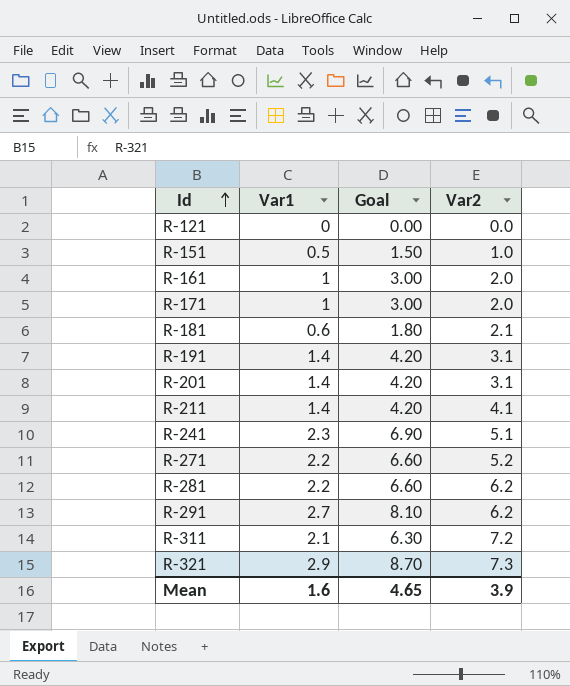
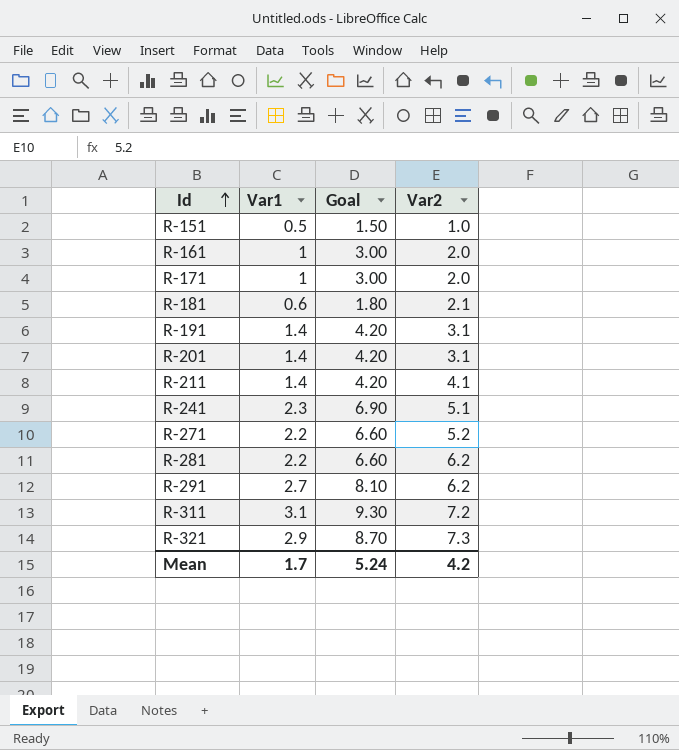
row R-121: 0 | 0.00 | 0.0 -> none
R-311 | Var1: 2.1 -> 3.1
R-311 | Goal: 6.30 -> 9.30
Mean | Var1: 1.6 -> 1.7
Mean | Goal: 4.65 -> 5.24
Mean | Var2: 3.9 -> 4.2

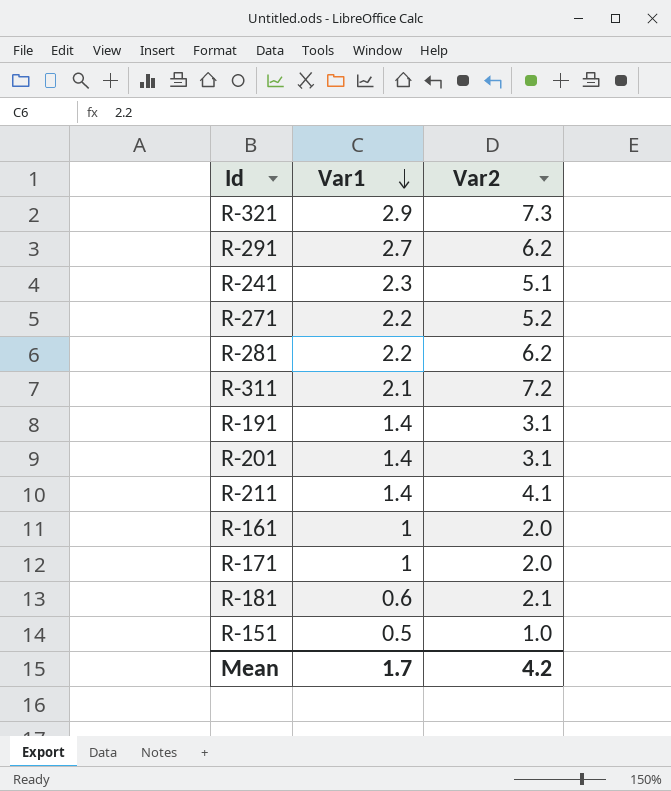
row order: Id ascending -> Var1 descending
column Goal | formula: [Var1] * 3 -> none
R-311 | Var1: 3.1 -> 2.1

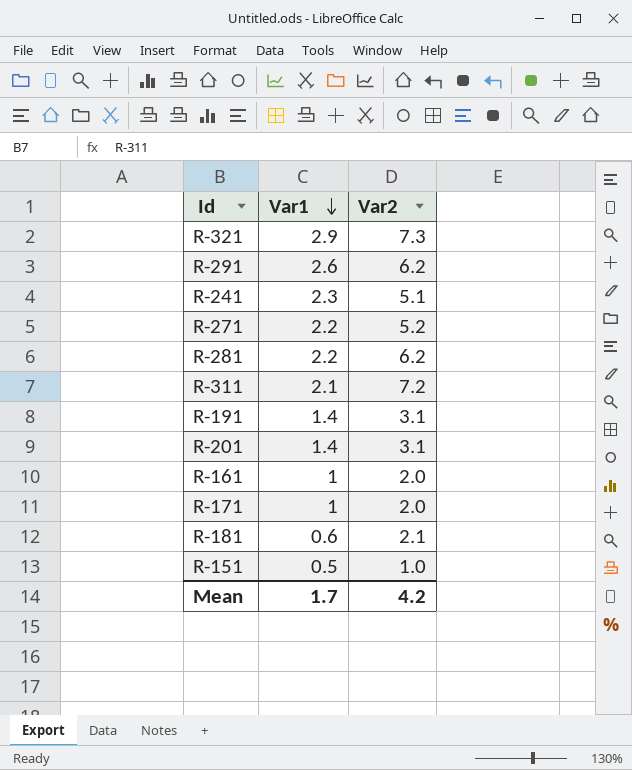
row R-211: 1.4 | 4.1 -> none
R-291 | Var1: 2.7 -> 2.6

